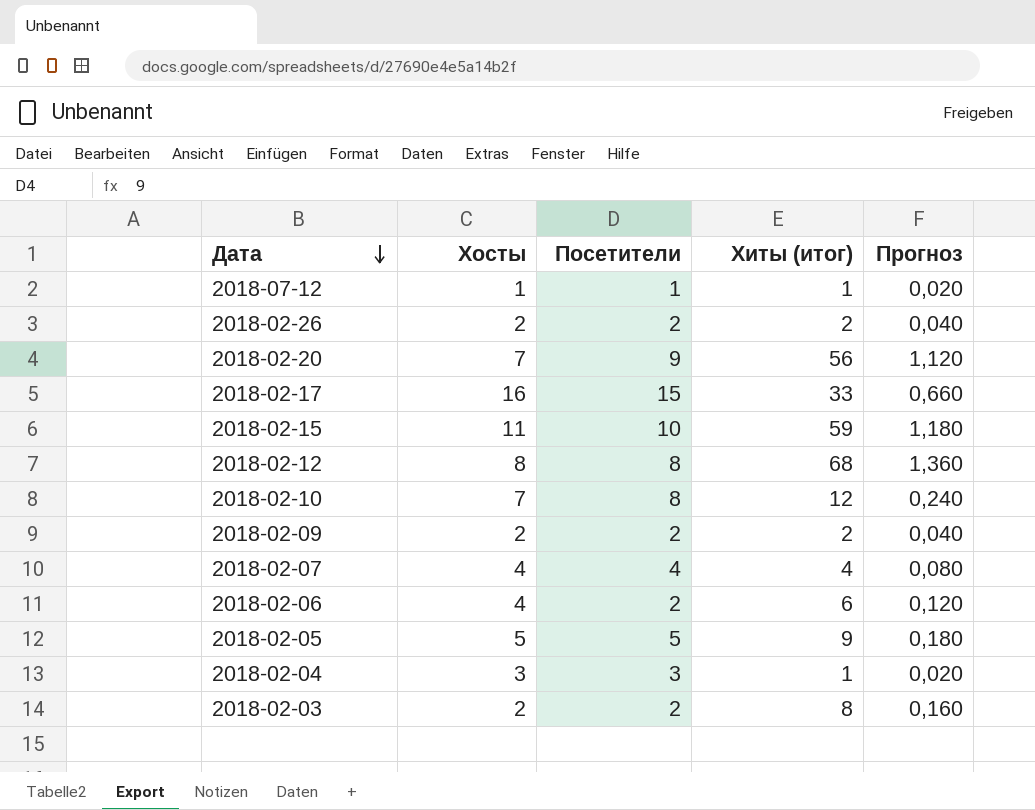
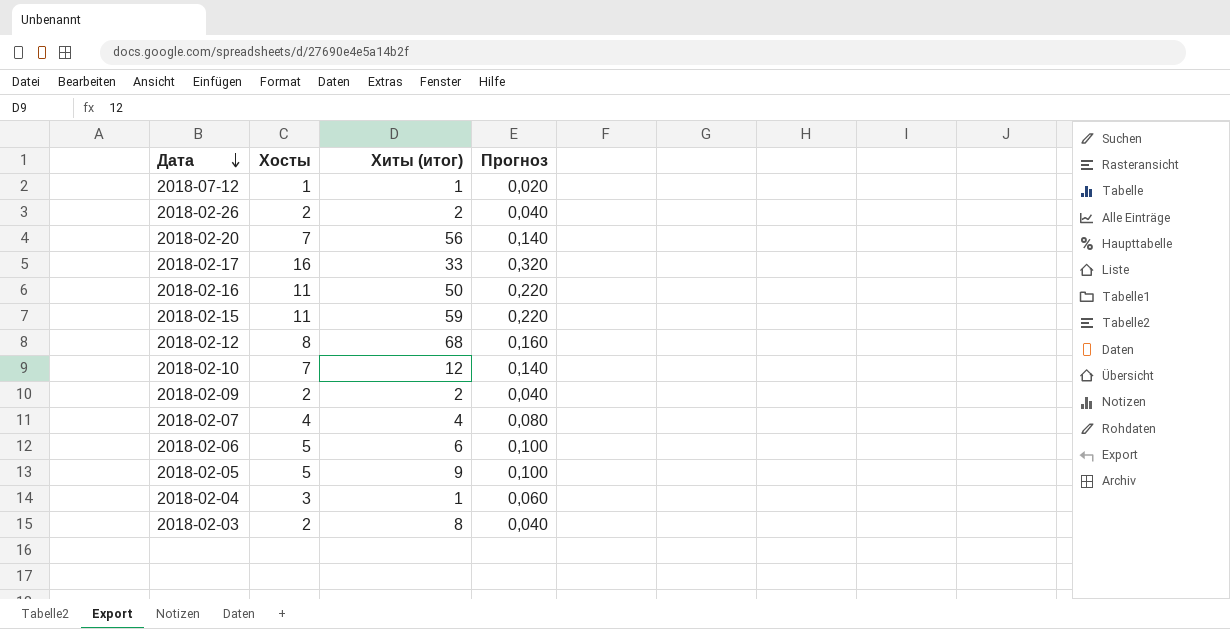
column Посетители | position: 3 -> none
column Прогноз | formula: [Хиты (итог)] * 0,02 -> [Хосты] * 0,02
row 2018-02-16: none -> 11 | 50 | 0,220
2018-02-06 | Хосты: 4 -> 5

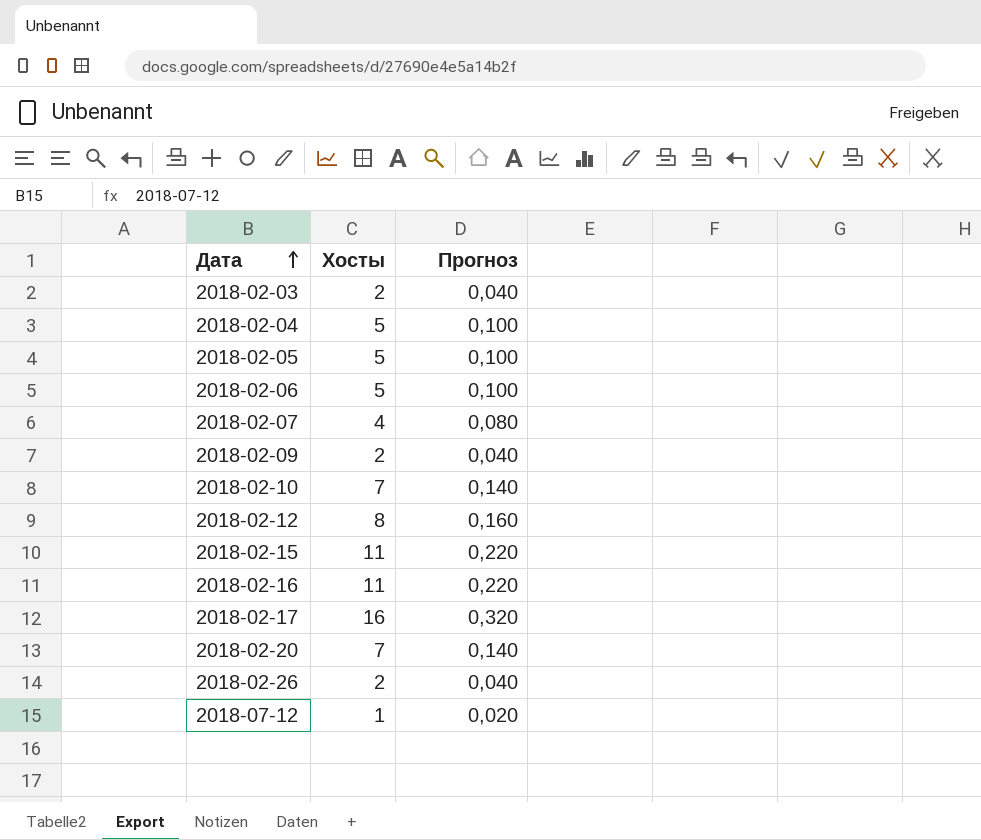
row order: Дата descending -> Дата ascending
column Хиты (итог) | position: 3 -> none
2018-02-04 | Хосты: 3 -> 5
2018-02-04 | Прогноз: 0,060 -> 0,100

